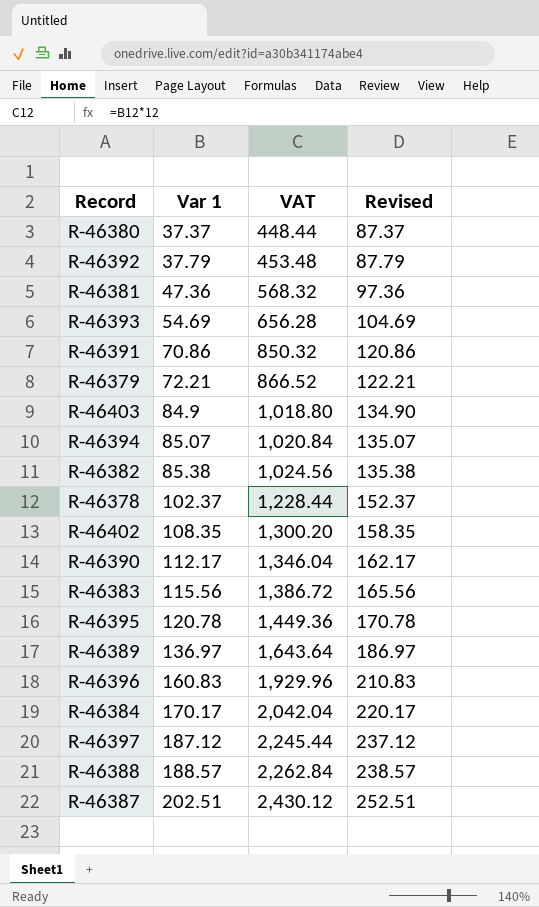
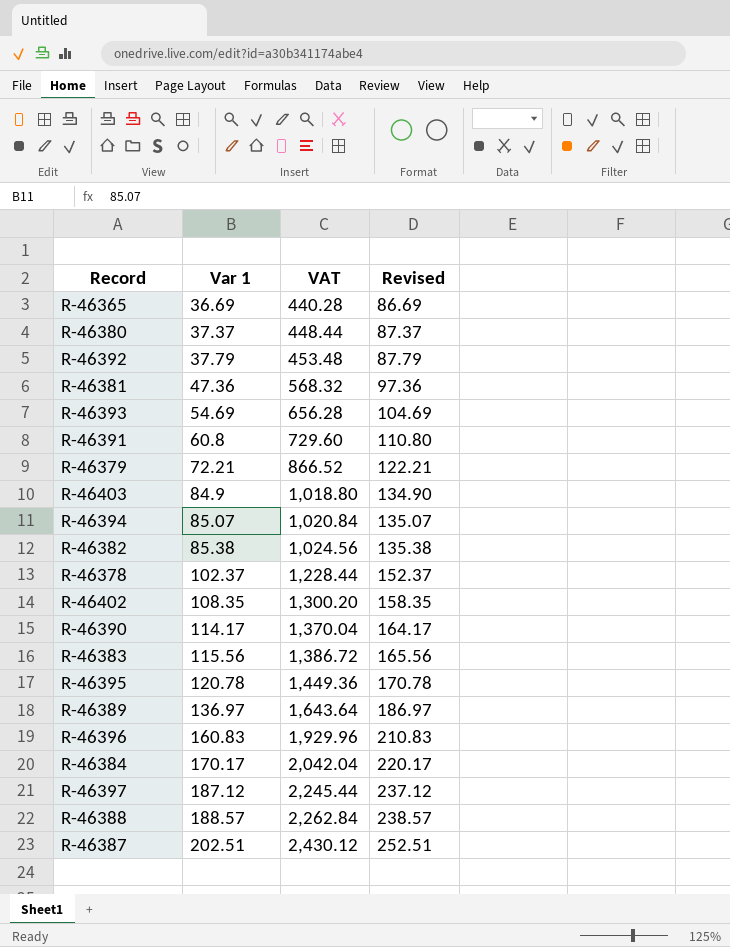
row R-46365: none -> 36.69 | 440.28 | 86.69
R-46391 | Var 1: 70.86 -> 60.8
R-46391 | VAT: 850.32 -> 729.60
R-46391 | Revised: 120.86 -> 110.80
R-46390 | Var 1: 112.17 -> 114.17
R-46390 | VAT: 1,346.04 -> 1,370.04
R-46390 | Revised: 162.17 -> 164.17

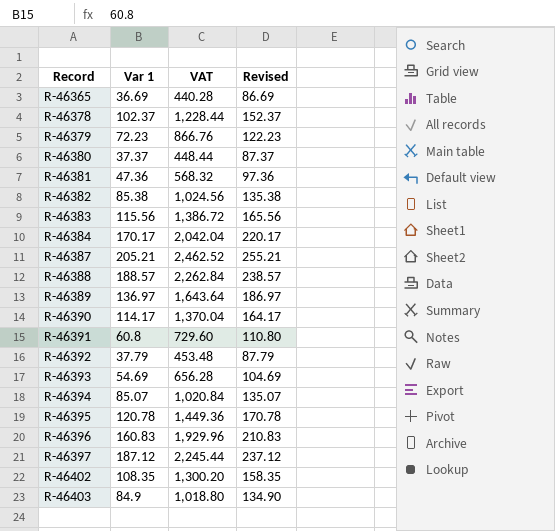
row order: Var 1 ascending -> Record ascending
R-46379 | Var 1: 72.21 -> 72.23
R-46379 | VAT: 866.52 -> 866.76
R-46379 | Revised: 122.21 -> 122.23
R-46387 | Var 1: 202.51 -> 205.21
R-46387 | VAT: 2,430.12 -> 2,462.52
R-46387 | Revised: 252.51 -> 255.21

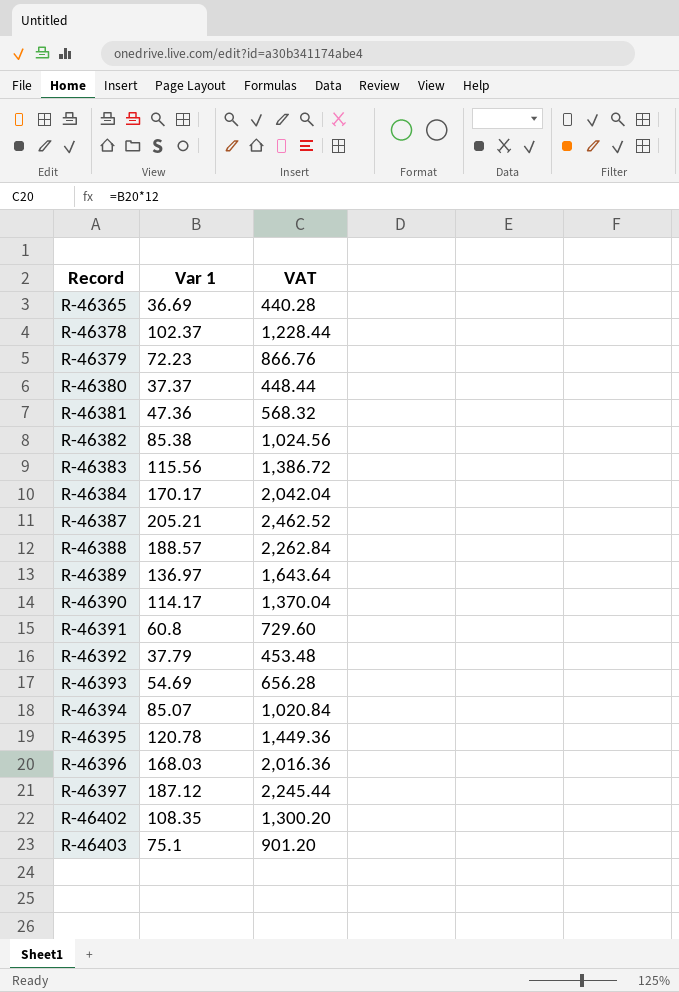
column Revised | formula: [Var 1] + 50 -> none
R-46396 | Var 1: 160.83 -> 168.03
R-46396 | VAT: 1,929.96 -> 2,016.36
R-46403 | Var 1: 84.9 -> 75.1
R-46403 | VAT: 1,018.80 -> 901.20

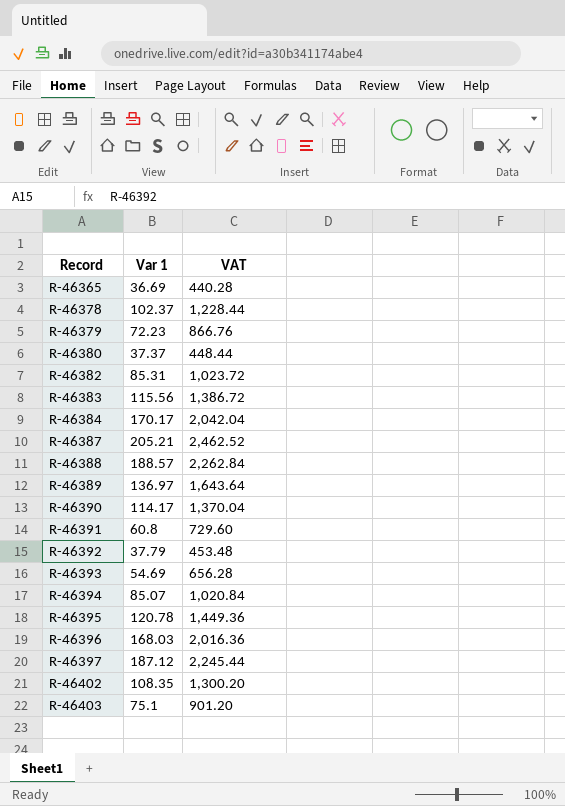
row R-46381: 47.36 | 568.32 -> none
R-46382 | Var 1: 85.38 -> 85.31
R-46382 | VAT: 1,024.56 -> 1,023.72

